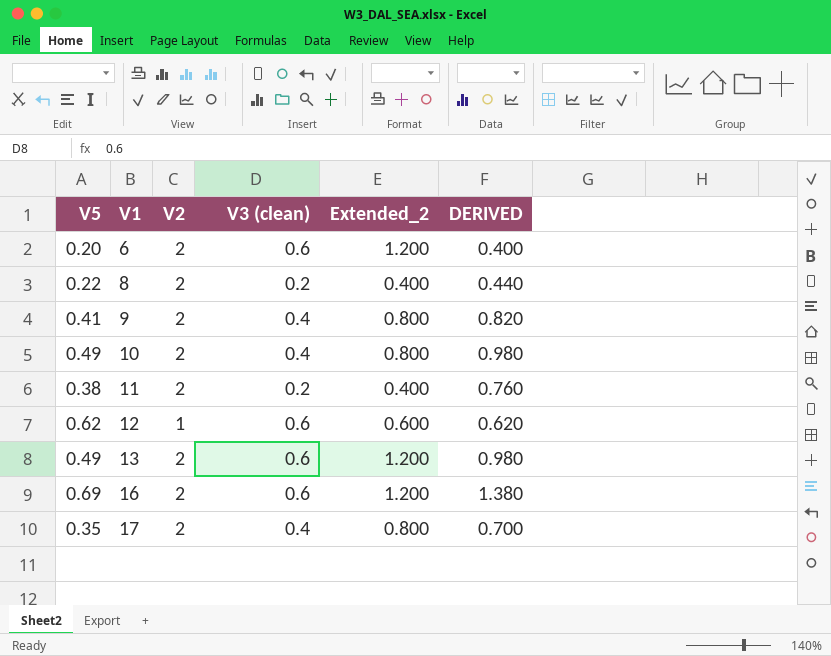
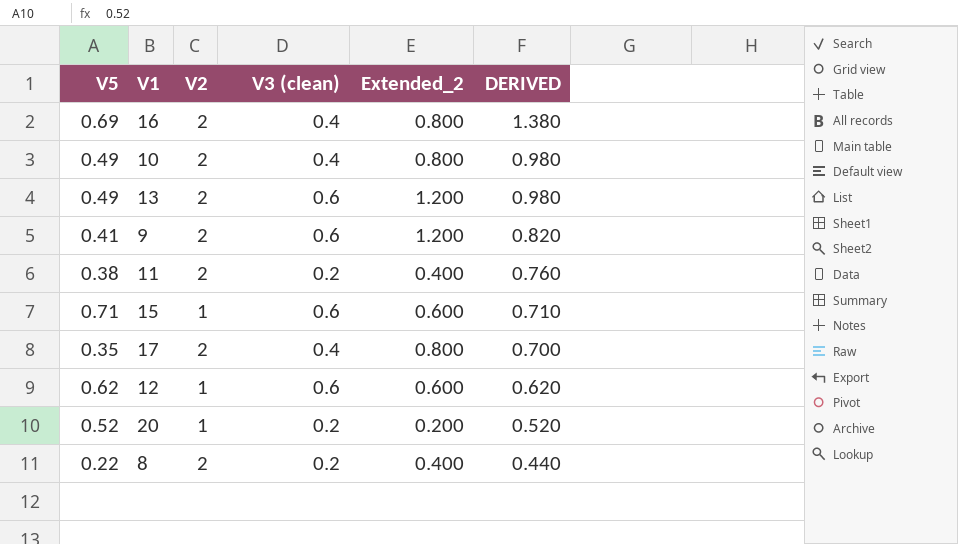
row order: V1 ascending -> DERIVED descending
row 6: 0.20 | 2 | 0.6 | 1.200 | 0.400 -> none
16 | V3 (clean): 0.6 -> 0.4
16 | Extended_2: 1.200 -> 0.800
9 | V3 (clean): 0.4 -> 0.6
9 | Extended_2: 0.800 -> 1.200
row 15: none -> 0.71 | 1 | 0.6 | 0.600 | 0.710
row 20: none -> 0.52 | 1 | 0.2 | 0.200 | 0.520

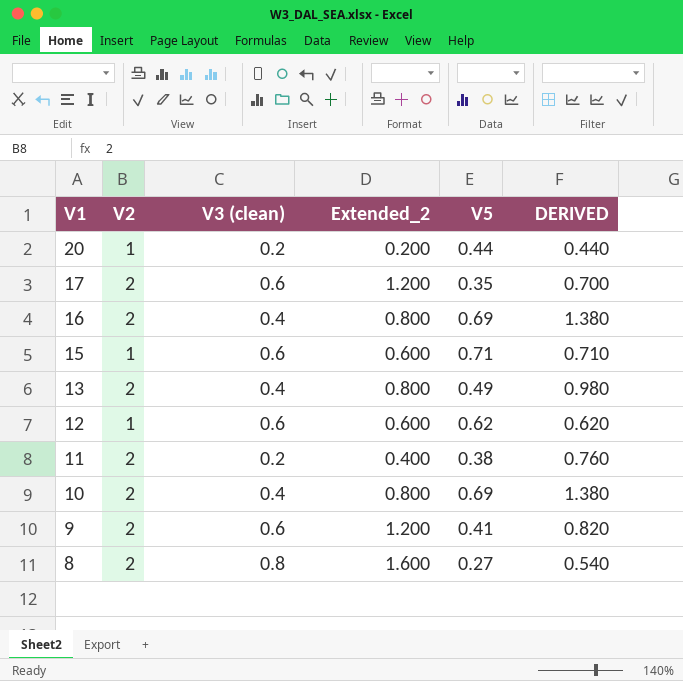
row order: DERIVED descending -> V1 descending
column V5 | position: 1 -> 5
20 | V5: 0.52 -> 0.44
20 | DERIVED: 0.520 -> 0.440
17 | V3 (clean): 0.4 -> 0.6
17 | Extended_2: 0.800 -> 1.200
13 | V3 (clean): 0.6 -> 0.4
13 | Extended_2: 1.200 -> 0.800
10 | V5: 0.49 -> 0.69
10 | DERIVED: 0.980 -> 1.380
8 | V3 (clean): 0.2 -> 0.8
8 | Extended_2: 0.400 -> 1.600
8 | V5: 0.22 -> 0.27
8 | DERIVED: 0.440 -> 0.540

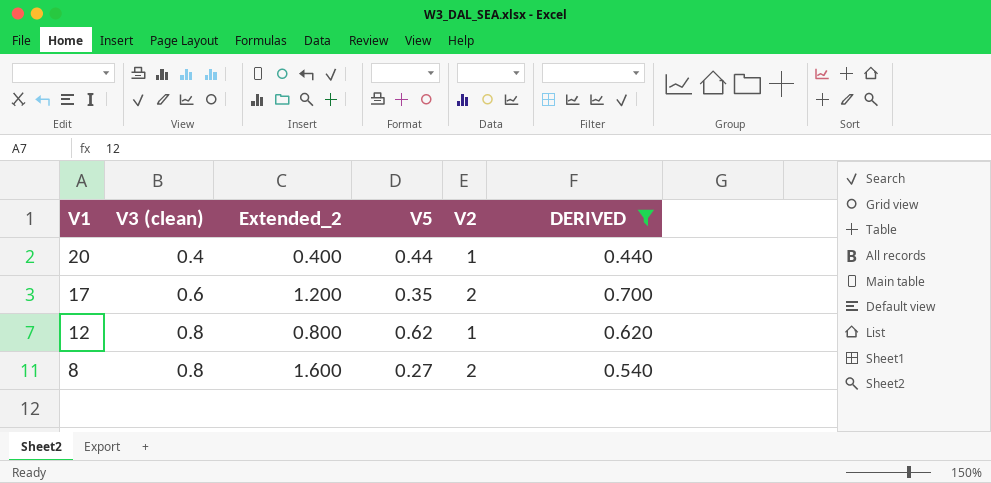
filter: none -> DERIVED <= 0.700
column V2 | position: 2 -> 5
20 | V3 (clean): 0.2 -> 0.4
20 | Extended_2: 0.200 -> 0.400
12 | V3 (clean): 0.6 -> 0.8
12 | Extended_2: 0.600 -> 0.800

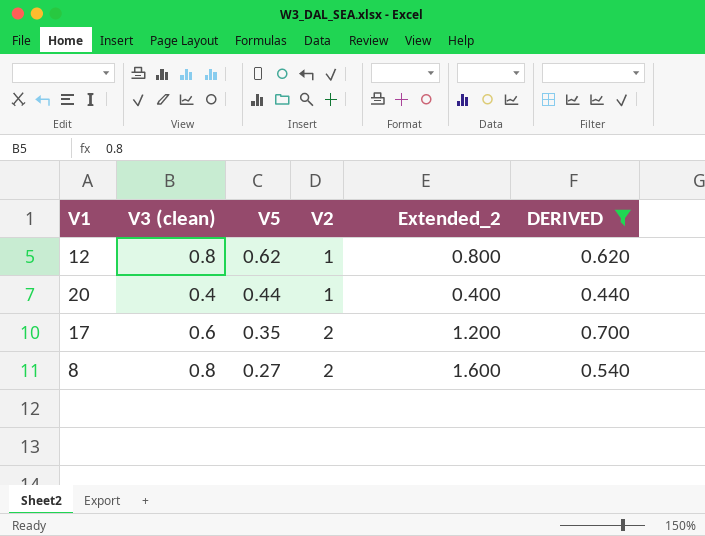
row order: V1 descending -> V5 descending
column Extended_2 | position: 3 -> 5

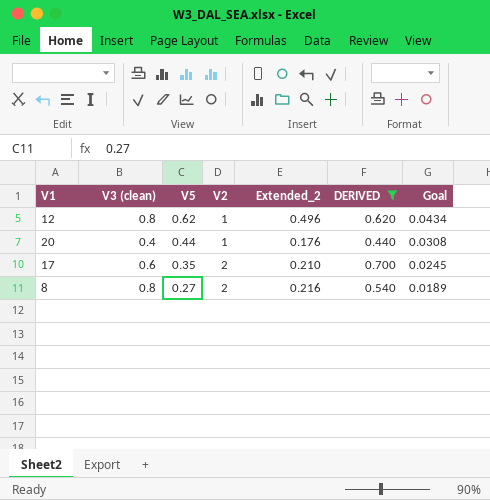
column Extended_2 | formula: [V3 (clean)] * [V2] -> [V3 (clean)] * [V5]
column Goal | formula: none -> [V5] * 0.07

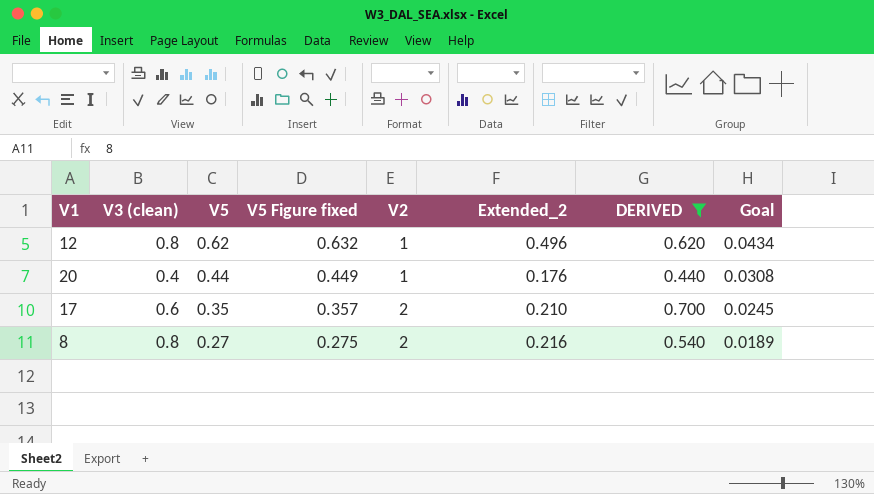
column V5 Figure fixed | formula: none -> [V5] * 1.02

